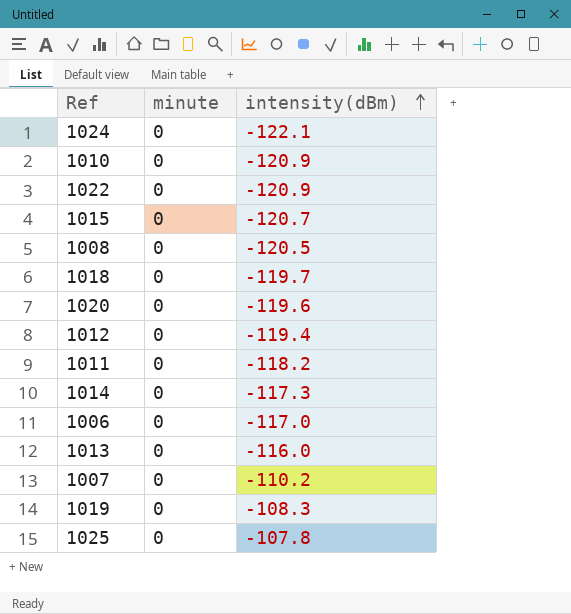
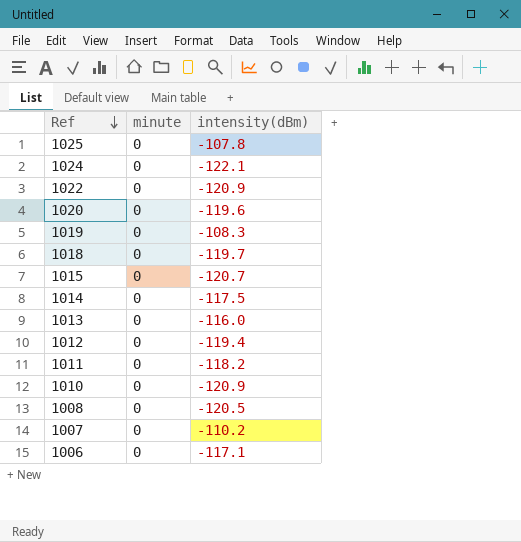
row order: intensity(dBm) ascending -> Ref descending
1014 | intensity(dBm): -117.3 -> -117.5
1006 | intensity(dBm): -117.0 -> -117.1

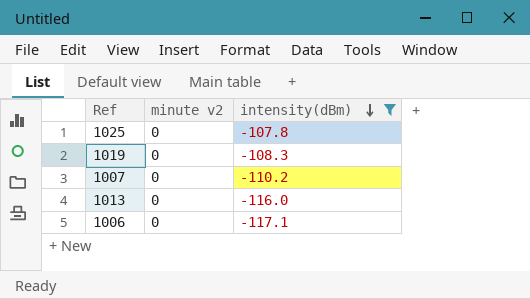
filter: none -> intensity(dBm) >= -117.1
row order: Ref descending -> intensity(dBm) descending
column name: minute -> minute v2

